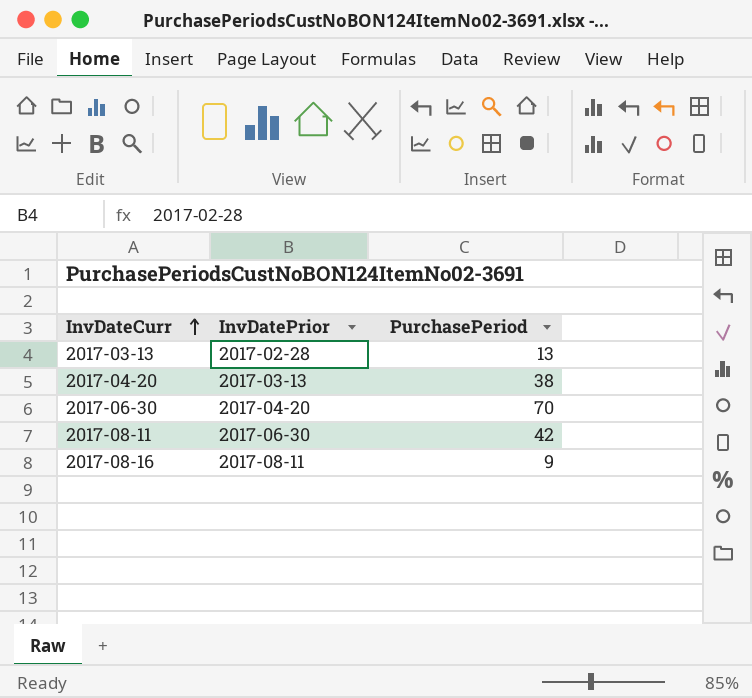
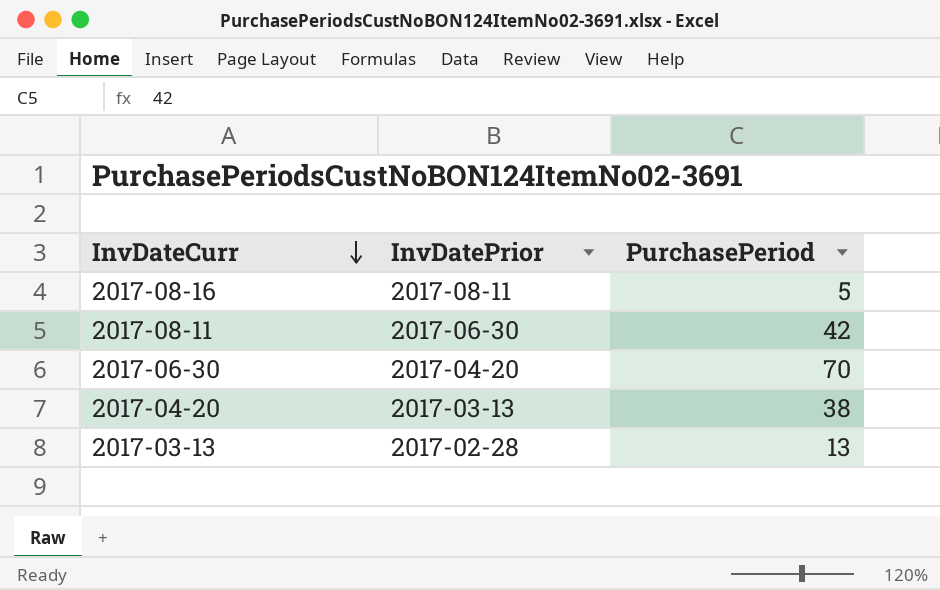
row order: InvDateCurr ascending -> InvDateCurr descending
2017-08-16 | PurchasePeriod: 9 -> 5

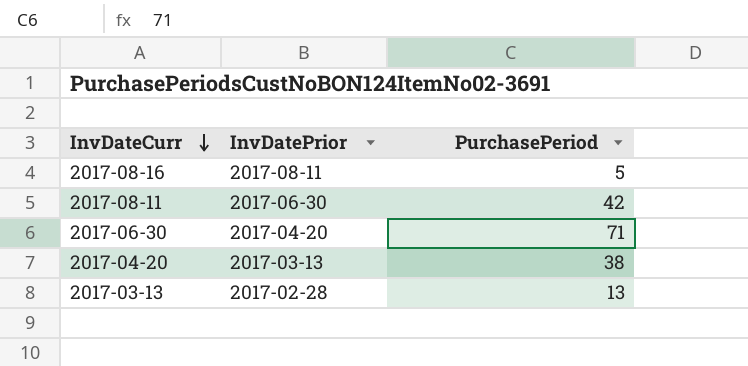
2017-06-30 | PurchasePeriod: 70 -> 71

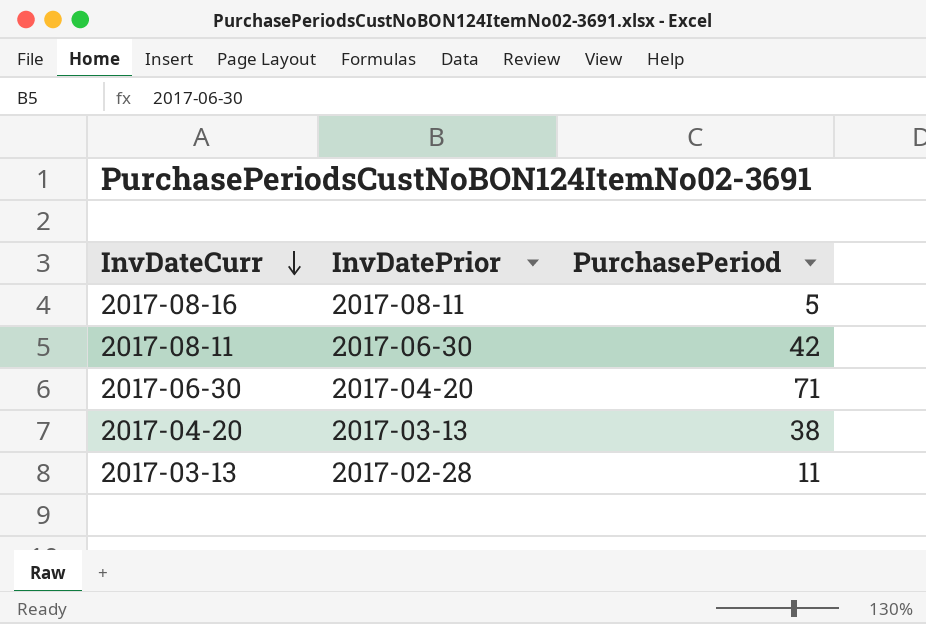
2017-03-13 | PurchasePeriod: 13 -> 11

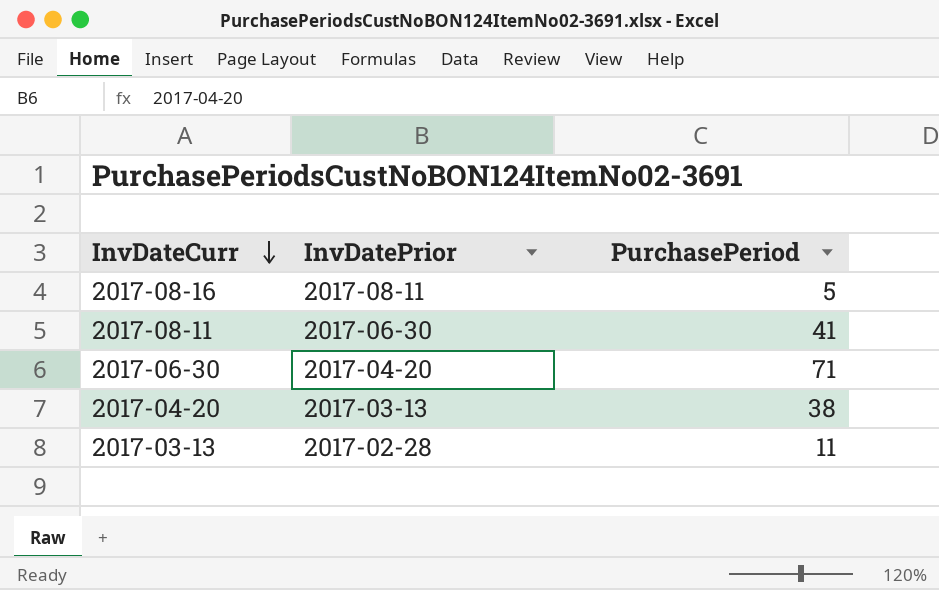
2017-08-11 | PurchasePeriod: 42 -> 41

